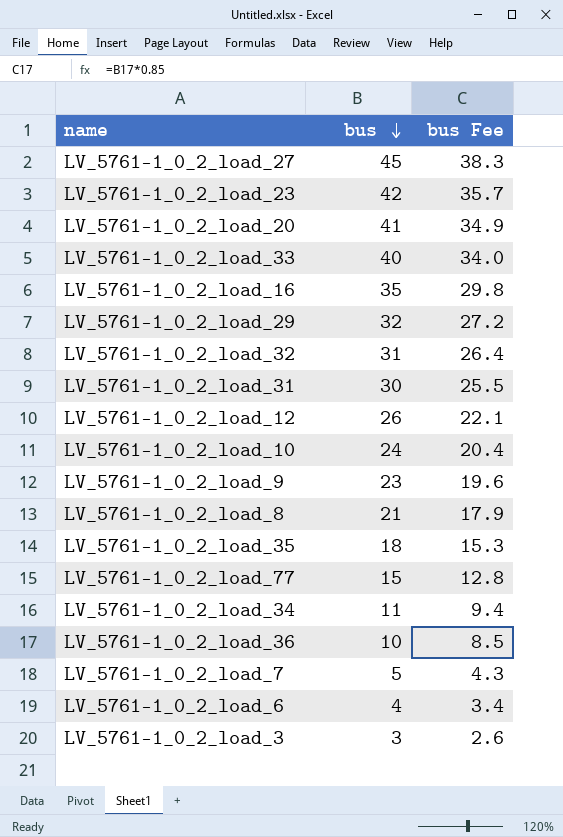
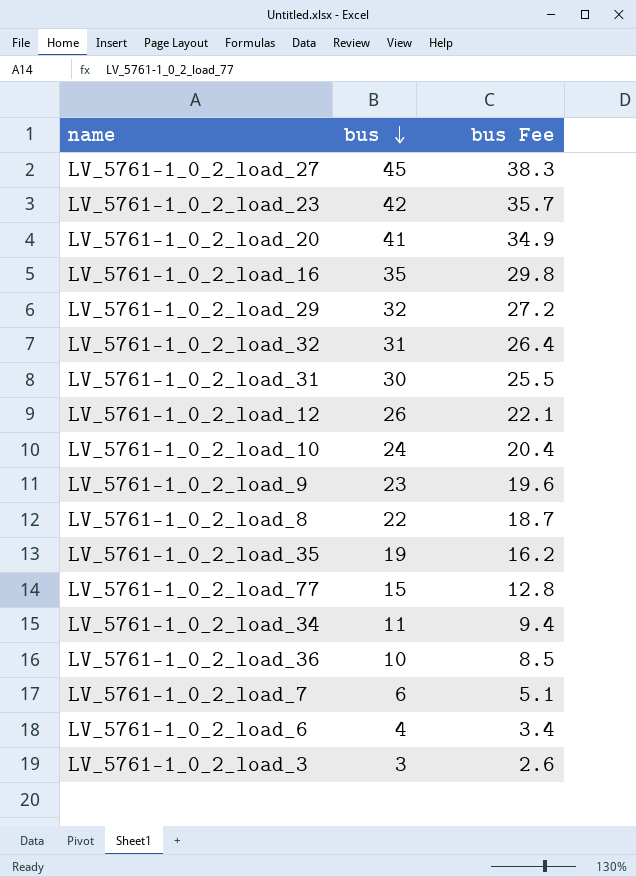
row LV_5761-1_0_2_load_33: 40 | 34.0 -> none
LV_5761-1_0_2_load_8 | bus: 21 -> 22
LV_5761-1_0_2_load_8 | bus Fee: 17.9 -> 18.7
LV_5761-1_0_2_load_35 | bus: 18 -> 19
LV_5761-1_0_2_load_35 | bus Fee: 15.3 -> 16.2
LV_5761-1_0_2_load_7 | bus: 5 -> 6
LV_5761-1_0_2_load_7 | bus Fee: 4.3 -> 5.1

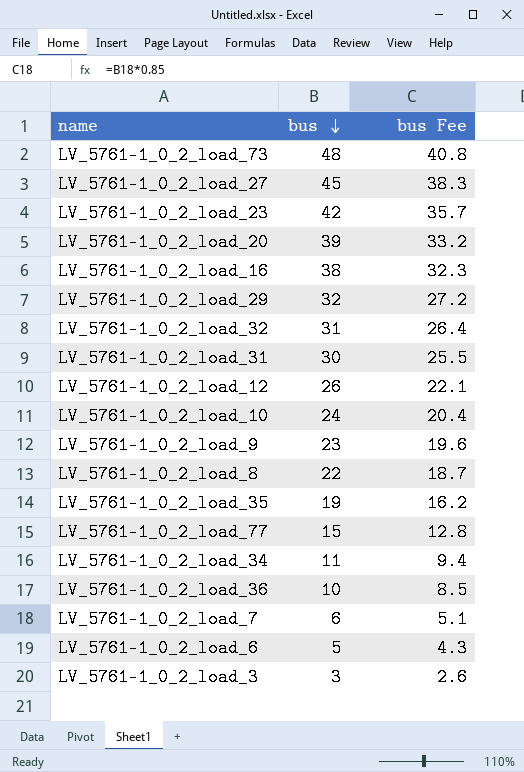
row LV_5761-1_0_2_load_73: none -> 48 | 40.8
LV_5761-1_0_2_load_20 | bus: 41 -> 39
LV_5761-1_0_2_load_20 | bus Fee: 34.9 -> 33.2
LV_5761-1_0_2_load_16 | bus: 35 -> 38
LV_5761-1_0_2_load_16 | bus Fee: 29.8 -> 32.3
LV_5761-1_0_2_load_6 | bus: 4 -> 5
LV_5761-1_0_2_load_6 | bus Fee: 3.4 -> 4.3

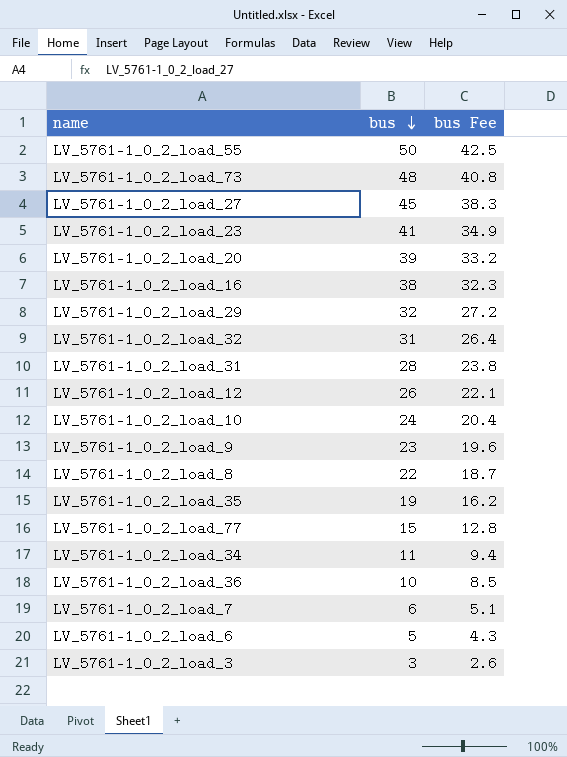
row LV_5761-1_0_2_load_55: none -> 50 | 42.5
LV_5761-1_0_2_load_23 | bus: 42 -> 41
LV_5761-1_0_2_load_23 | bus Fee: 35.7 -> 34.9
LV_5761-1_0_2_load_31 | bus: 30 -> 28
LV_5761-1_0_2_load_31 | bus Fee: 25.5 -> 23.8

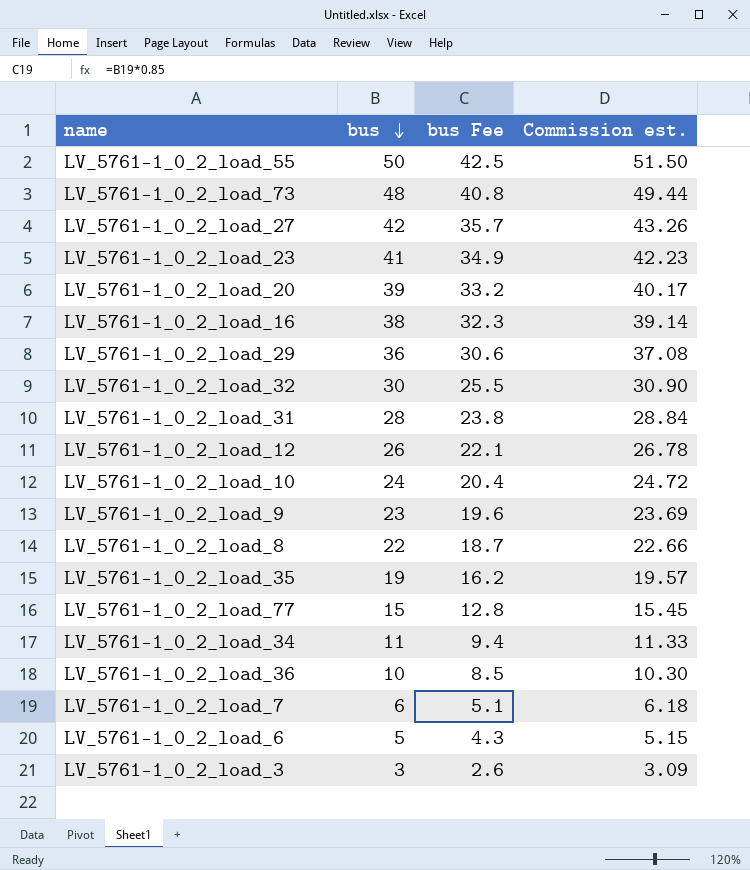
column Commission est. | formula: none -> [bus] * 1.03
LV_5761-1_0_2_load_27 | bus: 45 -> 42
LV_5761-1_0_2_load_27 | bus Fee: 38.3 -> 35.7
LV_5761-1_0_2_load_29 | bus: 32 -> 36
LV_5761-1_0_2_load_29 | bus Fee: 27.2 -> 30.6
LV_5761-1_0_2_load_32 | bus: 31 -> 30
LV_5761-1_0_2_load_32 | bus Fee: 26.4 -> 25.5

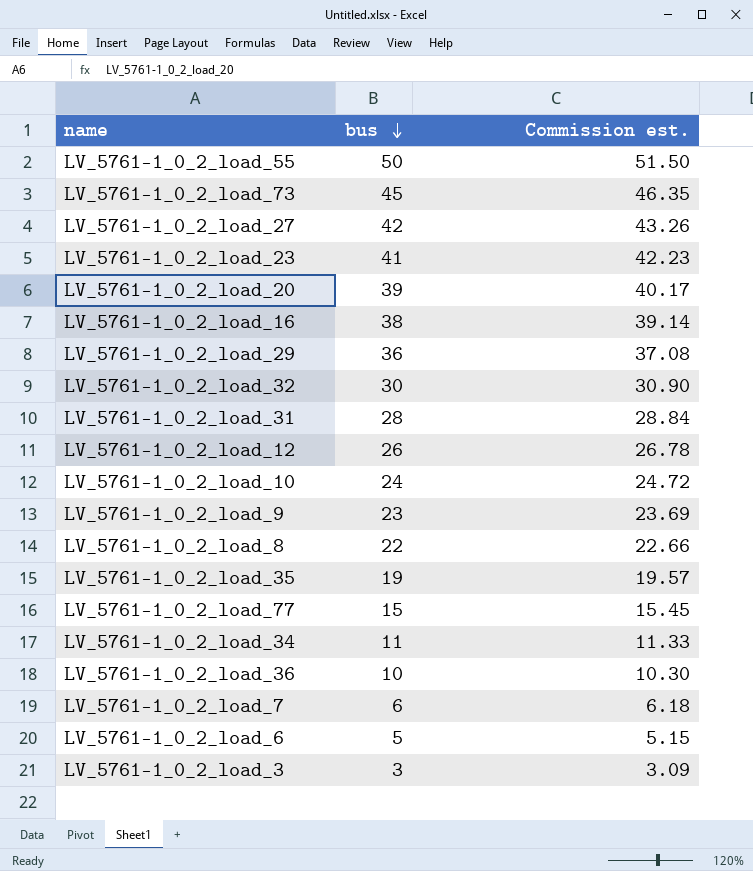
column bus Fee | formula: [bus] * 0.85 -> none
LV_5761-1_0_2_load_73 | bus: 48 -> 45
LV_5761-1_0_2_load_73 | Commission est.: 49.44 -> 46.35

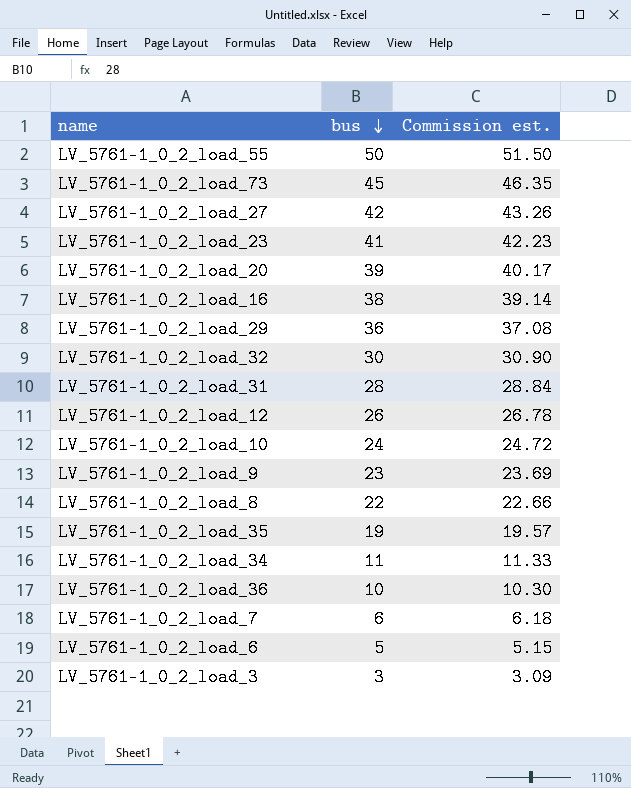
row LV_5761-1_0_2_load_77: 15 | 15.45 -> none

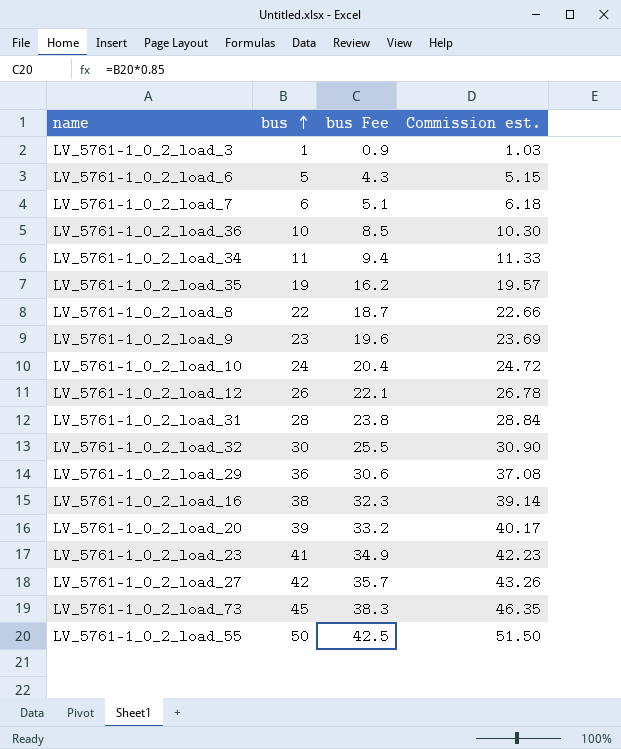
row order: bus descending -> bus ascending
column bus Fee | formula: none -> [bus] * 0.85
LV_5761-1_0_2_load_3 | bus: 3 -> 1
LV_5761-1_0_2_load_3 | Commission est.: 3.09 -> 1.03

